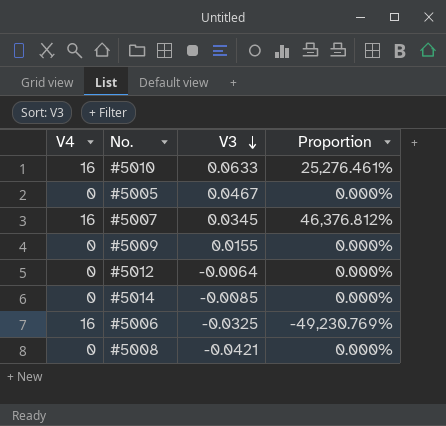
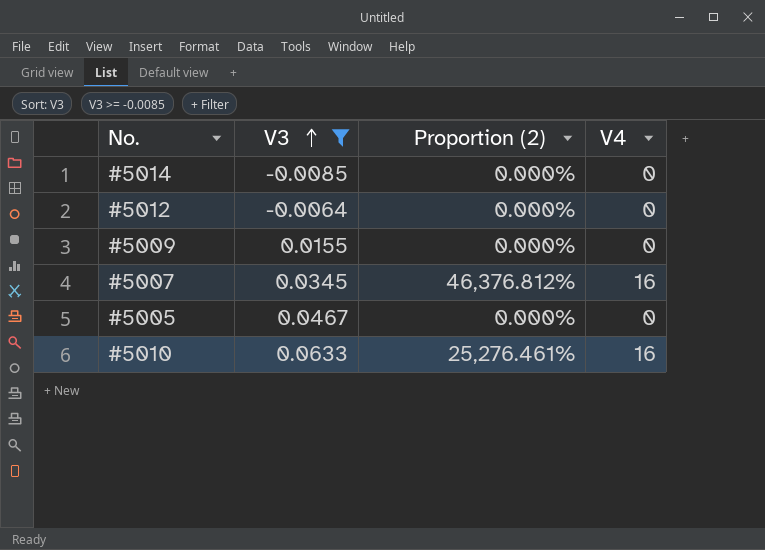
filter: none -> V3 >= -0.0085
row order: V3 descending -> V3 ascending
column name: Proportion -> Proportion (2)
column V4 | position: 1 -> 4

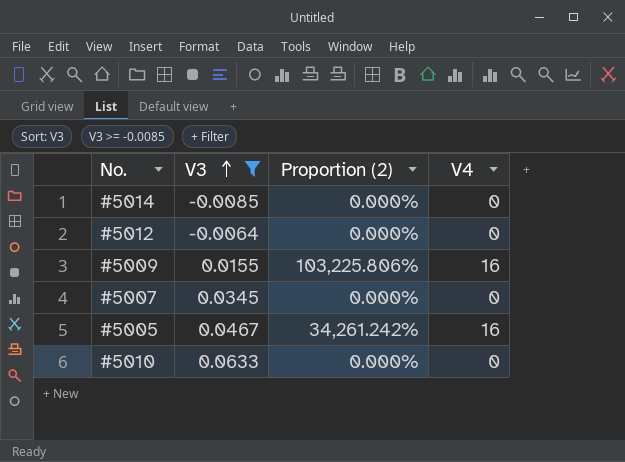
#5009 | Proportion (2): 0.000% -> 103,225.806%
#5009 | V4: 0 -> 16
#5007 | Proportion (2): 46,376.812% -> 0.000%
#5007 | V4: 16 -> 0
#5005 | Proportion (2): 0.000% -> 34,261.242%
#5005 | V4: 0 -> 16
#5010 | Proportion (2): 25,276.461% -> 0.000%
#5010 | V4: 16 -> 0

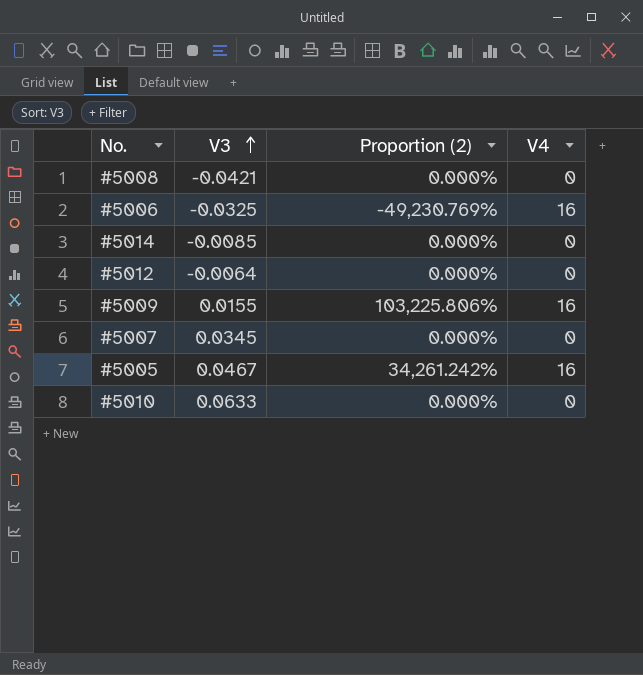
filter: V3 >= -0.0085 -> none

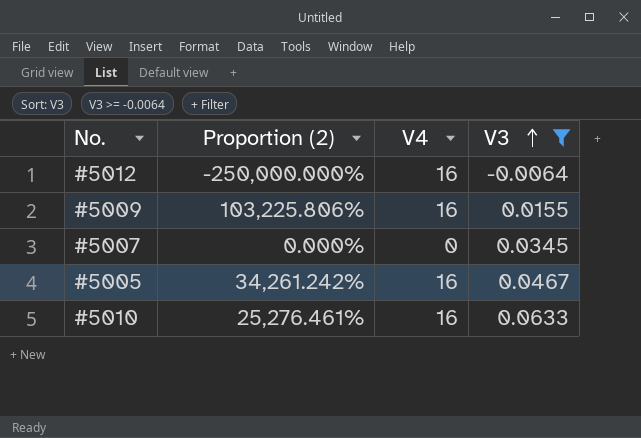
filter: none -> V3 >= -0.0064
column V3 | position: 2 -> 4
#5012 | Proportion (2): 0.000% -> -250,000.000%
#5012 | V4: 0 -> 16
#5010 | Proportion (2): 0.000% -> 25,276.461%
#5010 | V4: 0 -> 16

